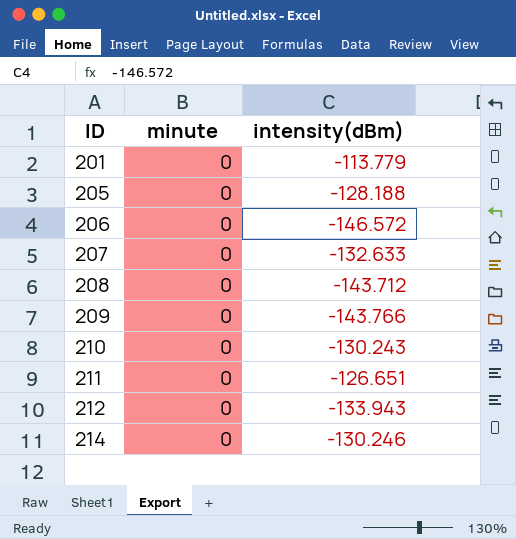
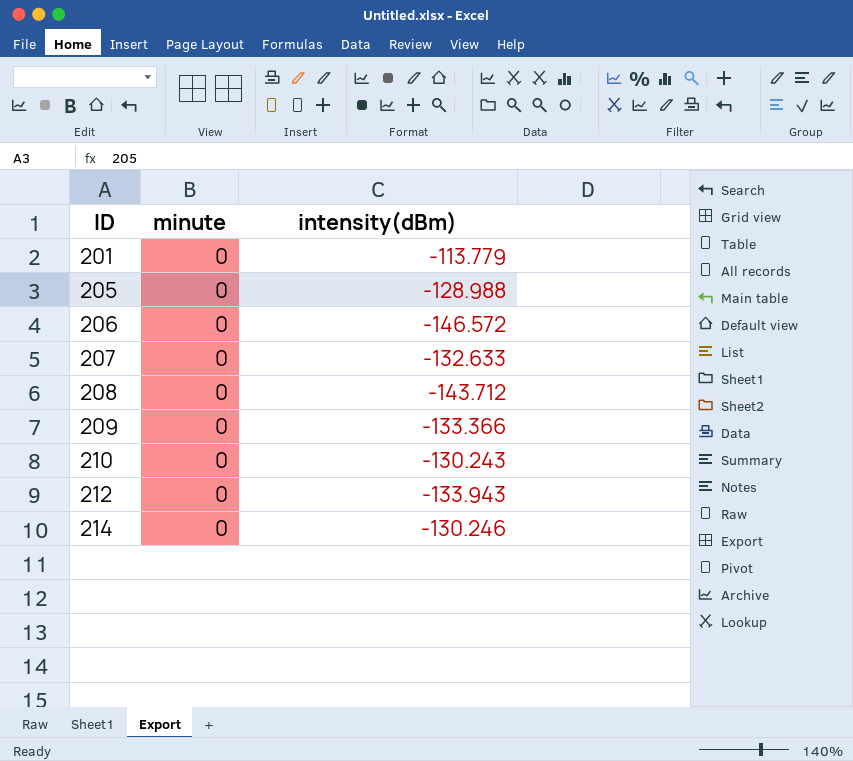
row 211: 0 | -126.651 -> none
205 | intensity(dBm): -128.188 -> -128.988
209 | intensity(dBm): -143.766 -> -133.366

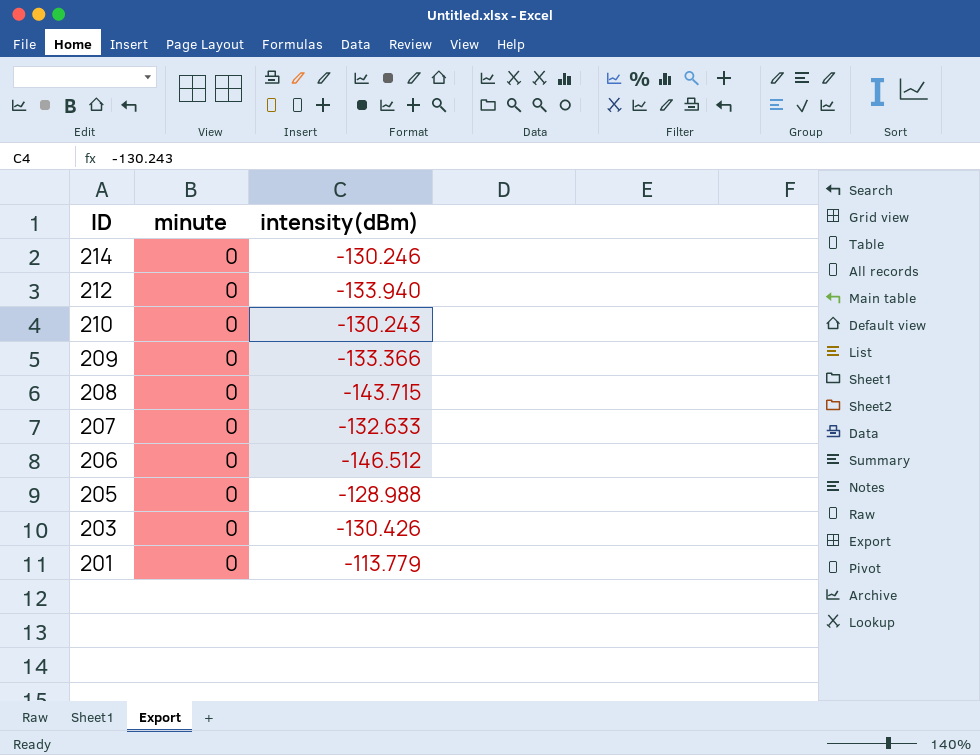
row order: ID ascending -> ID descending
212 | intensity(dBm): -133.943 -> -133.940
208 | intensity(dBm): -143.712 -> -143.715
206 | intensity(dBm): -146.572 -> -146.512
row 203: none -> 0 | -130.426

